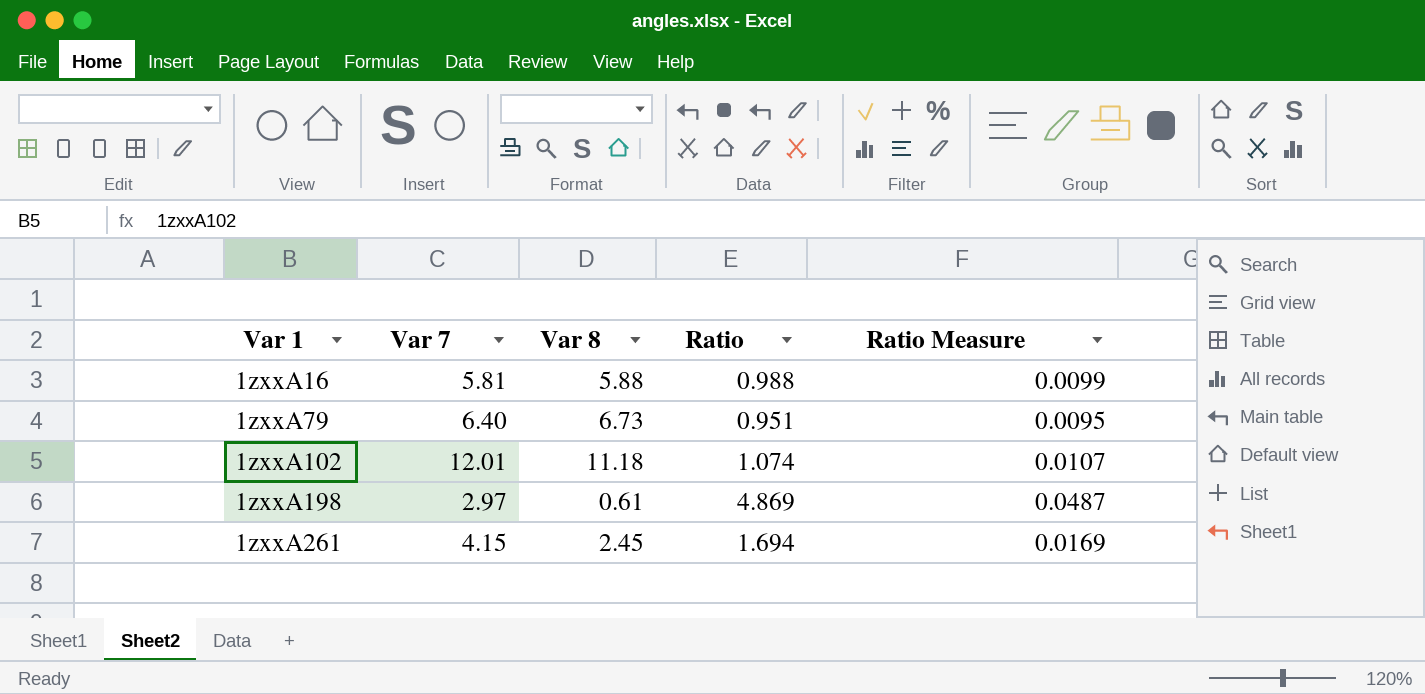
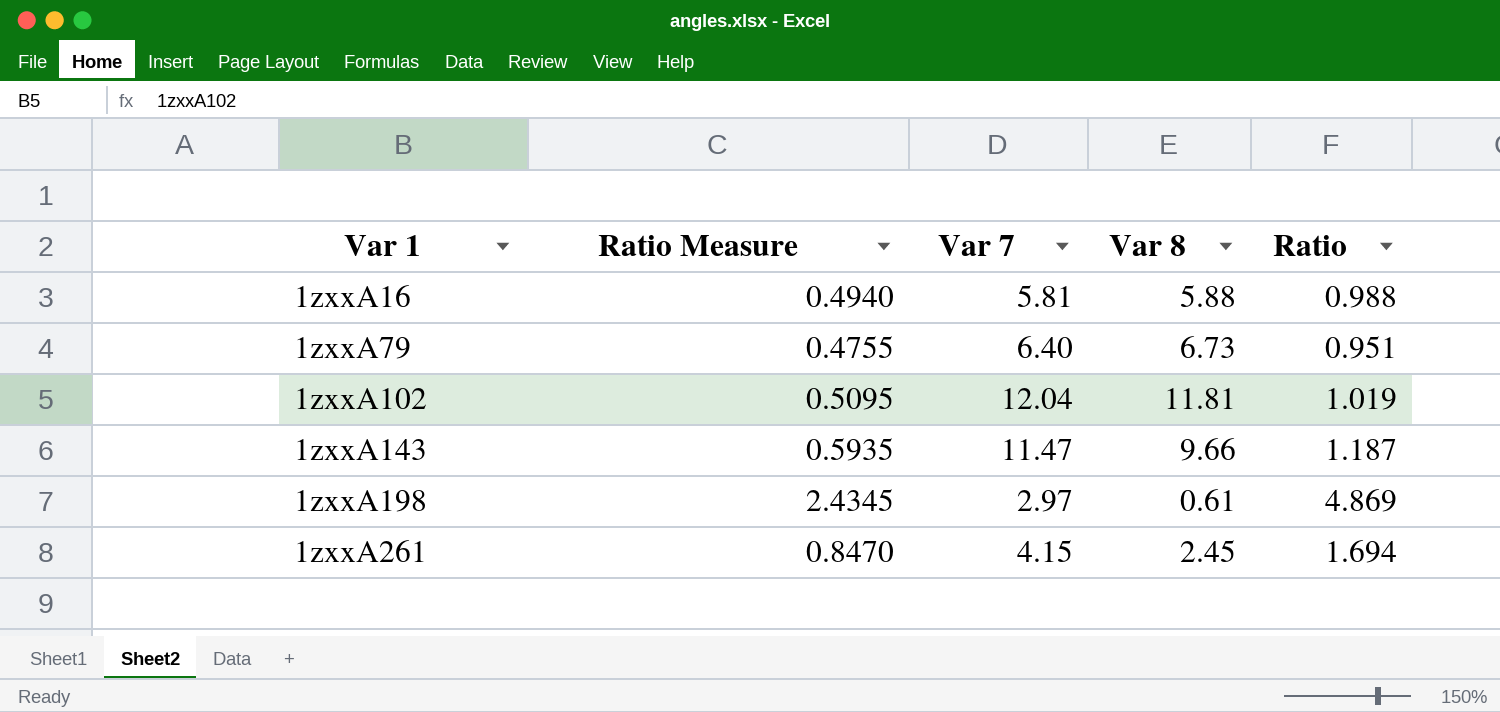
column Ratio Measure | formula: [Ratio] * 0.01 -> [Ratio] * 0.5
column Ratio Measure | position: 5 -> 2
1zxxA102 | Var 7: 12.01 -> 12.04
1zxxA102 | Var 8: 11.18 -> 11.81
1zxxA102 | Ratio: 1.074 -> 1.019
row 1zxxA143: none -> 0.5935 | 11.47 | 9.66 | 1.187

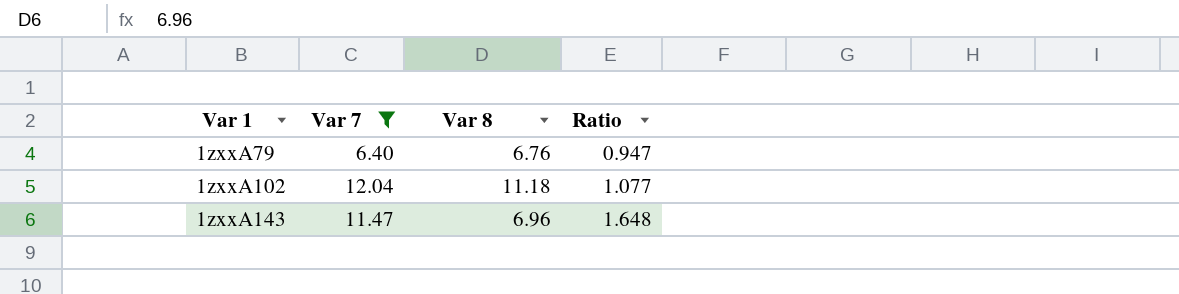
filter: none -> Var 7 >= 6.40
column Ratio Measure | formula: [Ratio] * 0.5 -> none
1zxxA79 | Var 8: 6.73 -> 6.76
1zxxA79 | Ratio: 0.951 -> 0.947
1zxxA102 | Var 8: 11.81 -> 11.18
1zxxA102 | Ratio: 1.019 -> 1.077
1zxxA143 | Var 8: 9.66 -> 6.96
1zxxA143 | Ratio: 1.187 -> 1.648

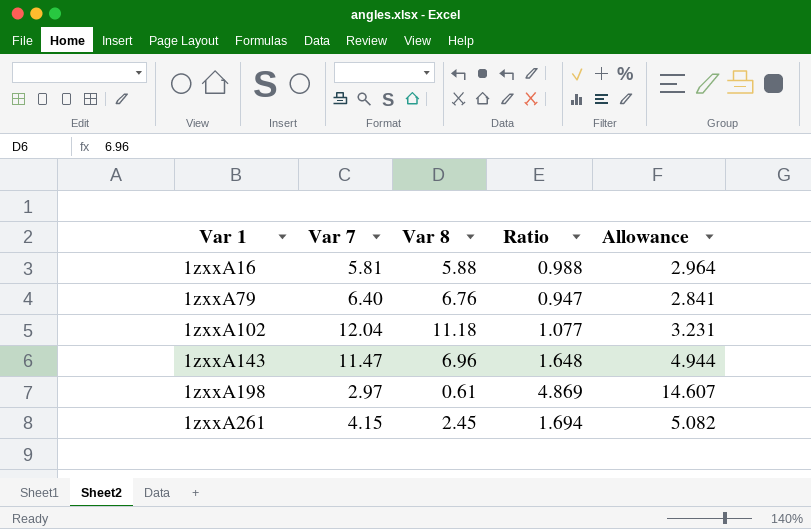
filter: Var 7 >= 6.40 -> none
column Allowance | formula: none -> [Ratio] * 3

